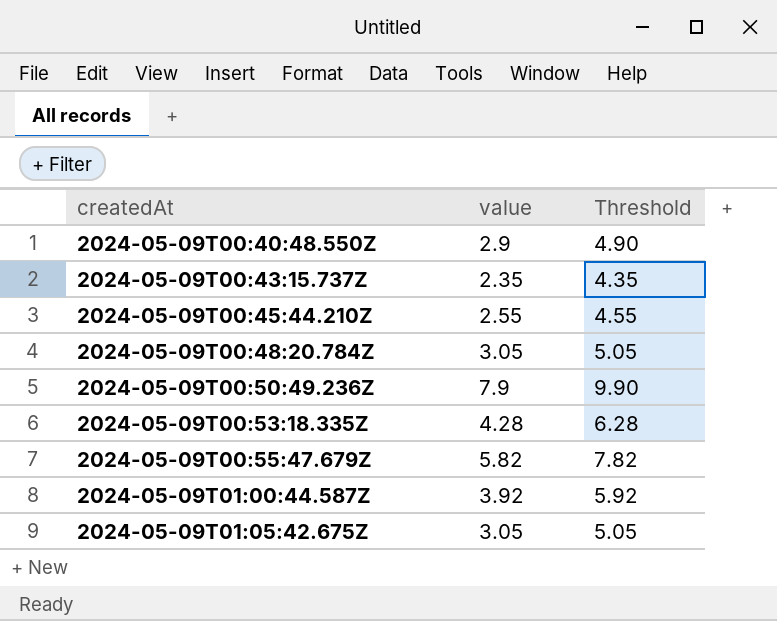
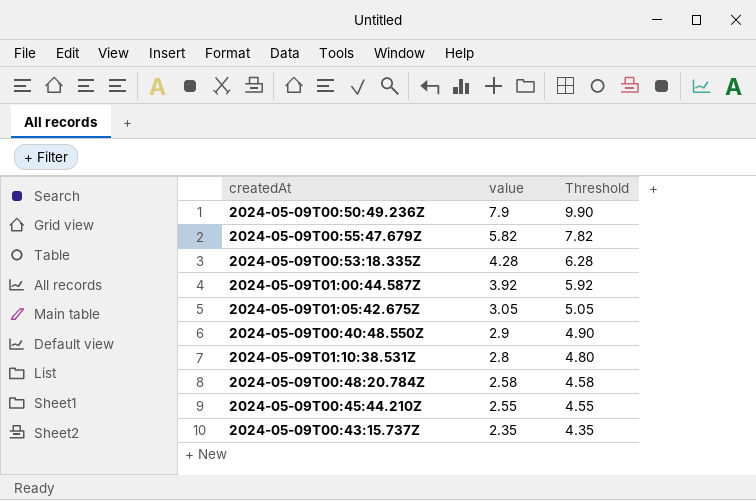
row order: createdAt ascending -> value descending
row 2024-05-09T01:10:38.531Z: none -> 2.8 | 4.80
2024-05-09T00:48:20.784Z | value: 3.05 -> 2.58
2024-05-09T00:48:20.784Z | Threshold: 5.05 -> 4.58

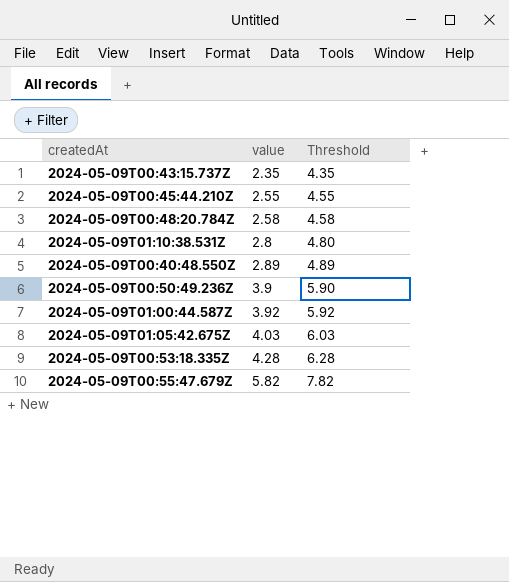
row order: value descending -> value ascending
2024-05-09T00:40:48.550Z | value: 2.9 -> 2.89
2024-05-09T00:40:48.550Z | Threshold: 4.90 -> 4.89
2024-05-09T00:50:49.236Z | value: 7.9 -> 3.9
2024-05-09T00:50:49.236Z | Threshold: 9.90 -> 5.90
2024-05-09T01:05:42.675Z | value: 3.05 -> 4.03
2024-05-09T01:05:42.675Z | Threshold: 5.05 -> 6.03

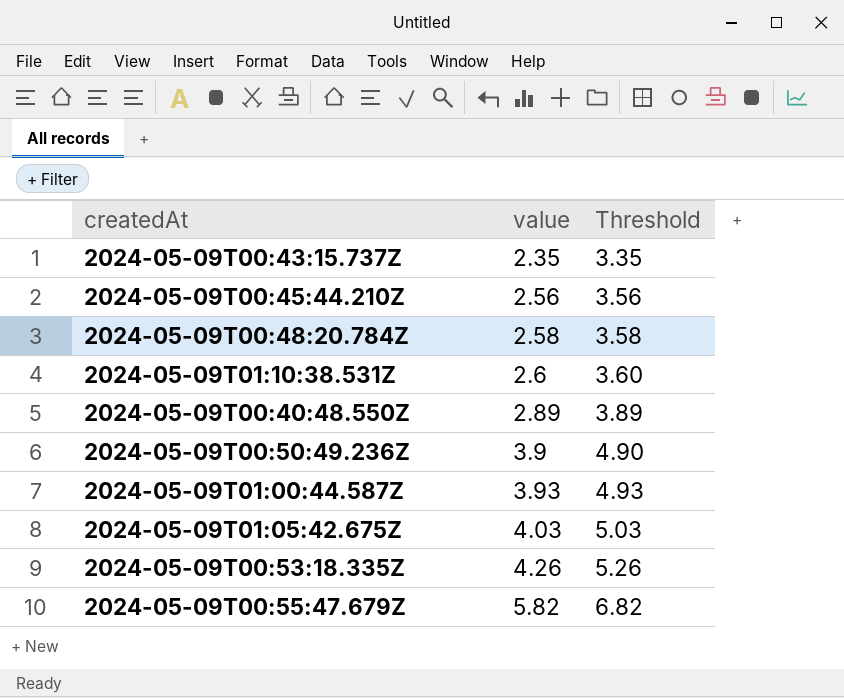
column Threshold | formula: [value] + 2 -> [value] + 1
2024-05-09T00:45:44.210Z | value: 2.55 -> 2.56
2024-05-09T01:10:38.531Z | value: 2.8 -> 2.6
2024-05-09T01:00:44.587Z | value: 3.92 -> 3.93
2024-05-09T00:53:18.335Z | value: 4.28 -> 4.26

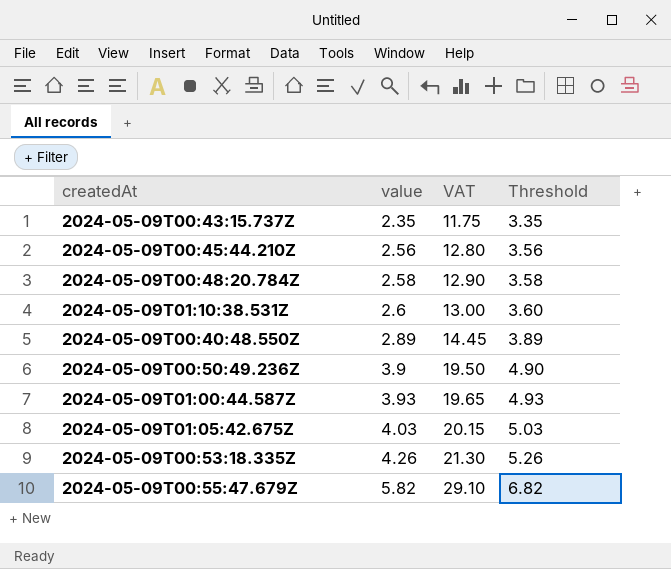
column VAT | formula: none -> [value] * 5

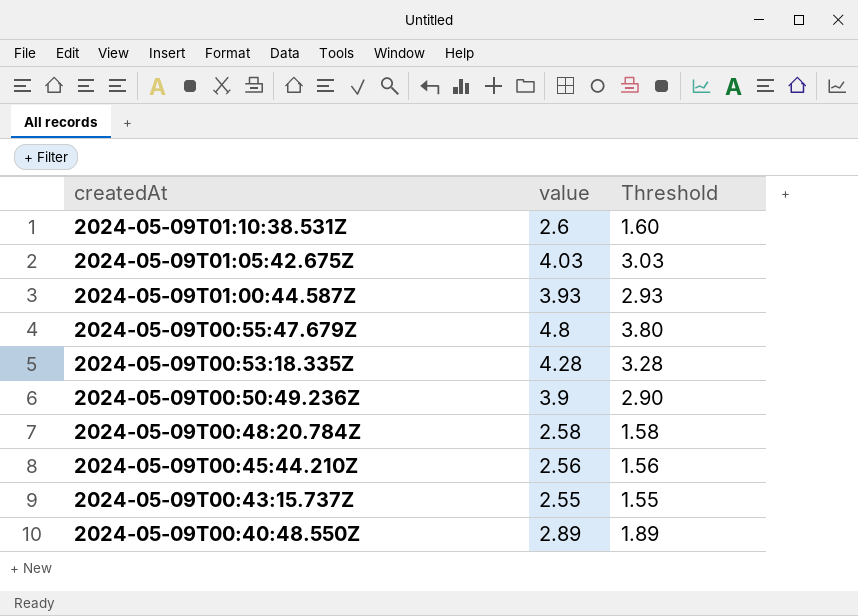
row order: value ascending -> createdAt descending
column VAT | formula: [value] * 5 -> none
column Threshold | formula: [value] + 1 -> [value] - 1
2024-05-09T00:55:47.679Z | value: 5.82 -> 4.8
2024-05-09T00:53:18.335Z | value: 4.26 -> 4.28
2024-05-09T00:43:15.737Z | value: 2.35 -> 2.55

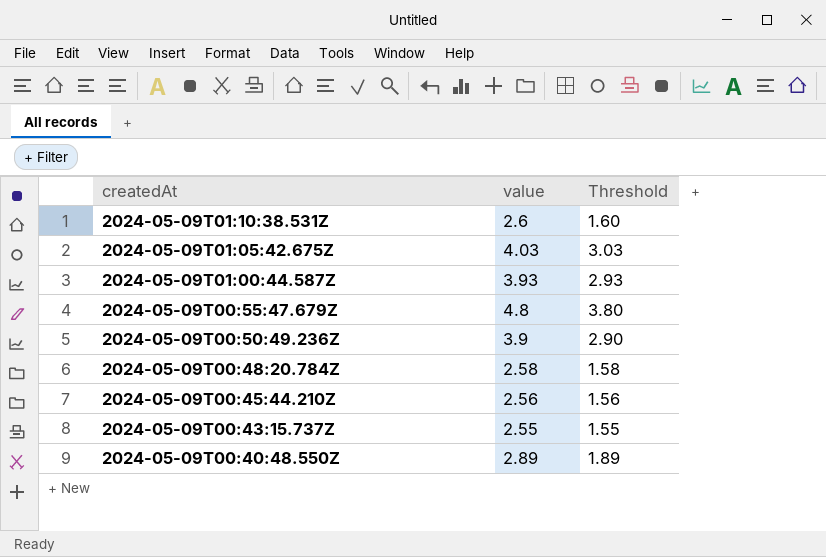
row 2024-05-09T00:53:18.335Z: 4.28 | 3.28 -> none

